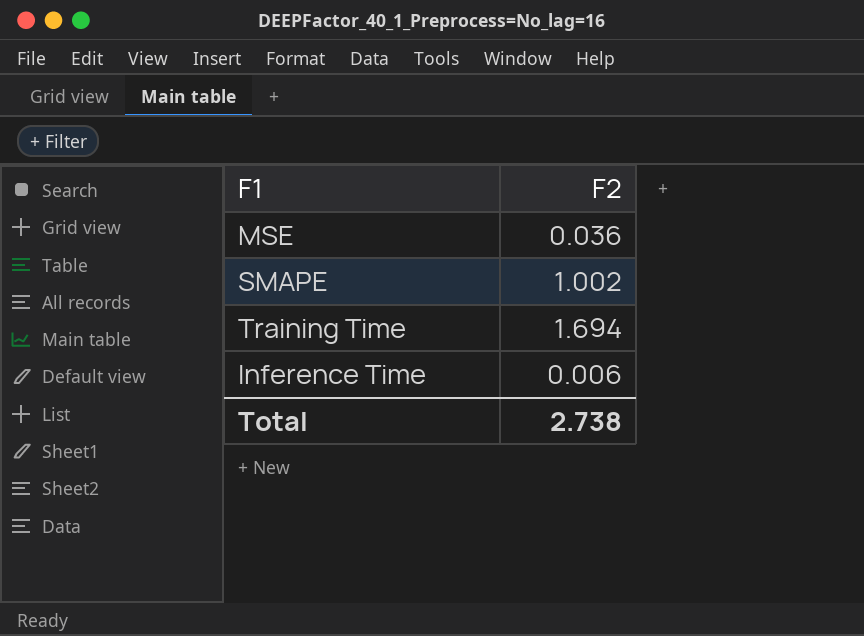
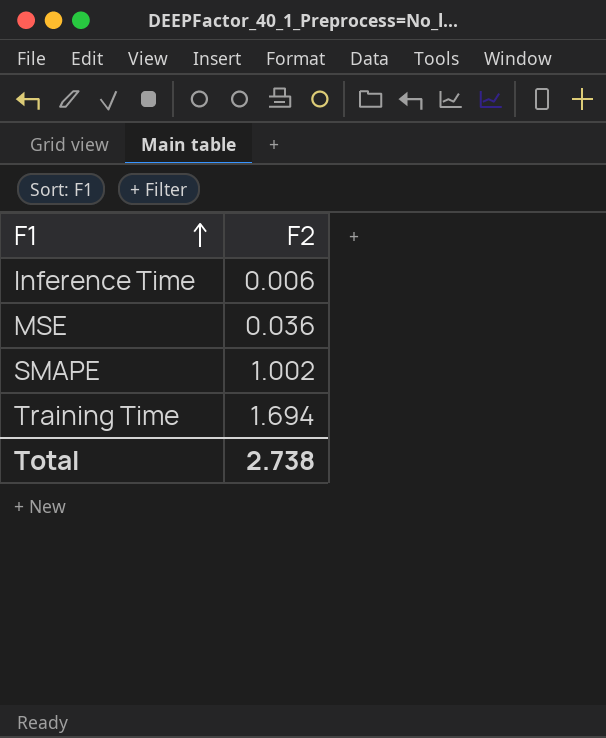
row order: none -> F1 ascending

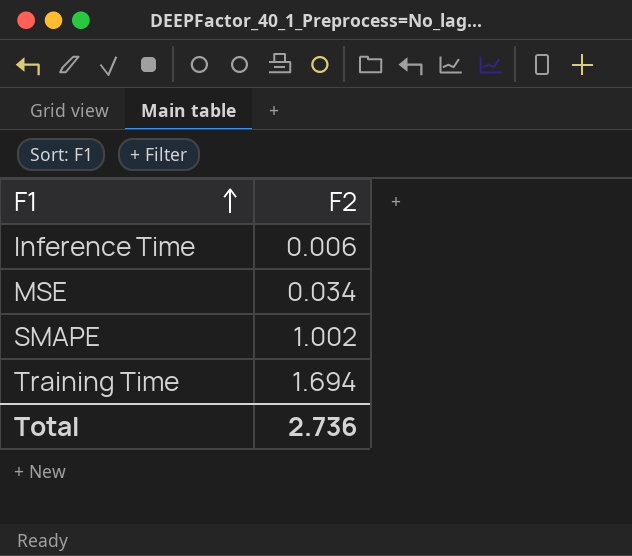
MSE | F2: 0.036 -> 0.034
Total | F2: 2.738 -> 2.736

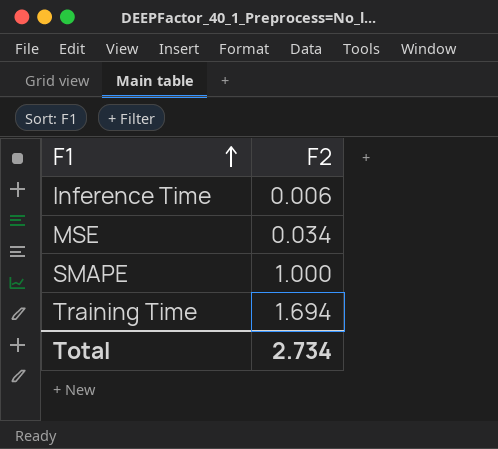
SMAPE | F2: 1.002 -> 1.000
Total | F2: 2.736 -> 2.734

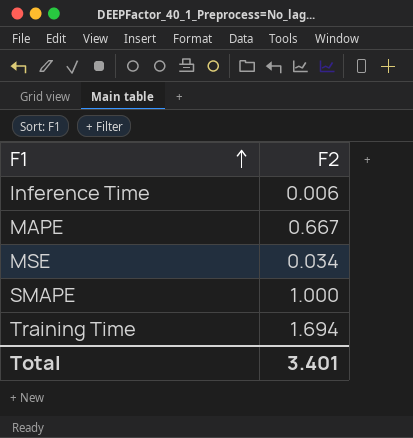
row MAPE: none -> 0.667
Total | F2: 2.734 -> 3.401

